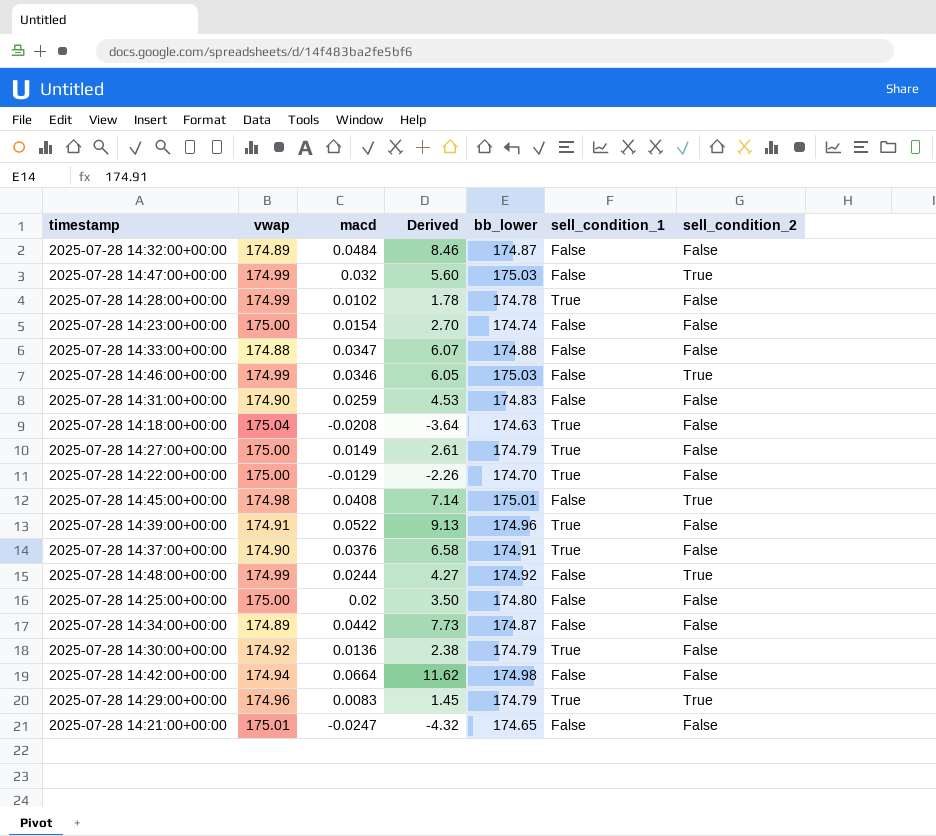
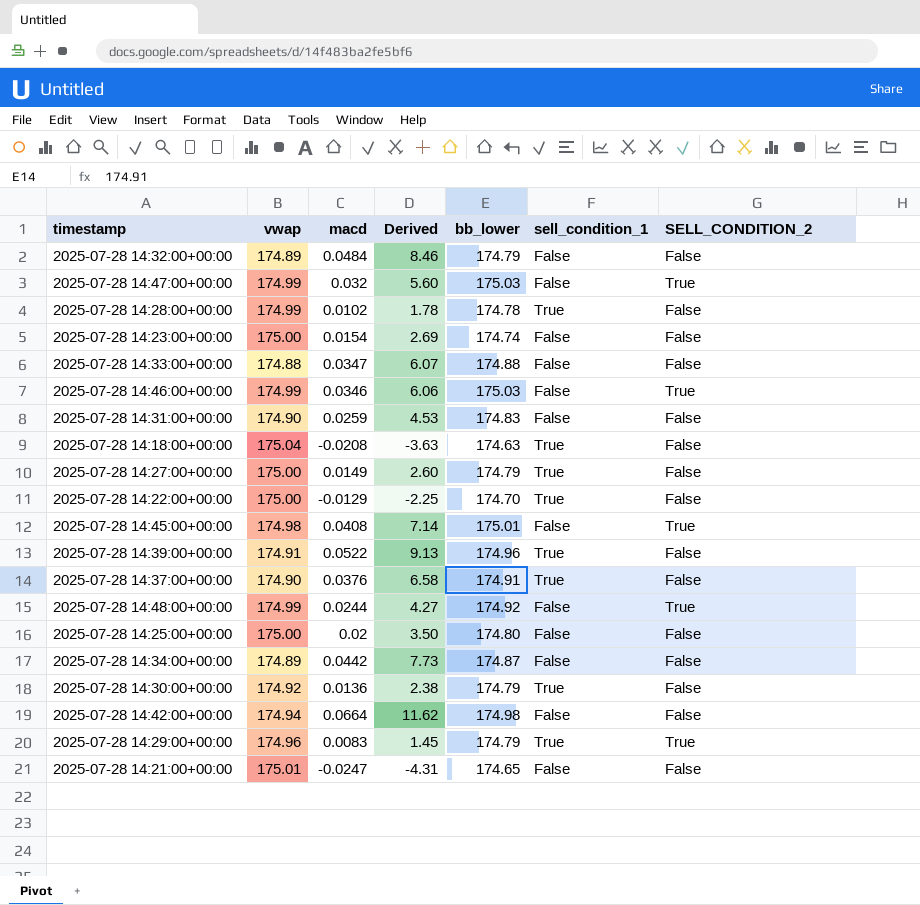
column Derived | formula: [vwap] * [macd] -> [macd] * [bb_lower]
column name: sell_condition_2 -> SELL_CONDITION_2
2025-07-28 14:32:00+00:00 | bb_lower: 174.87 -> 174.79

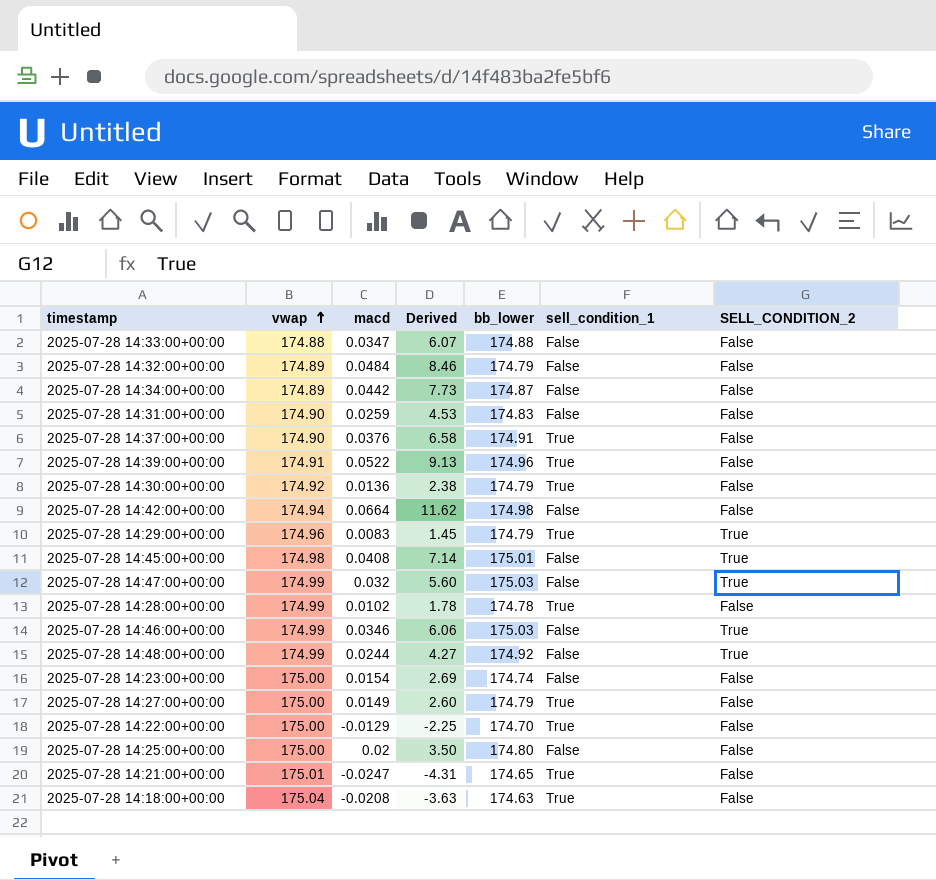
row order: none -> vwap ascending
2025-07-28 14:21:00+00:00 | sell_condition_1: False -> True

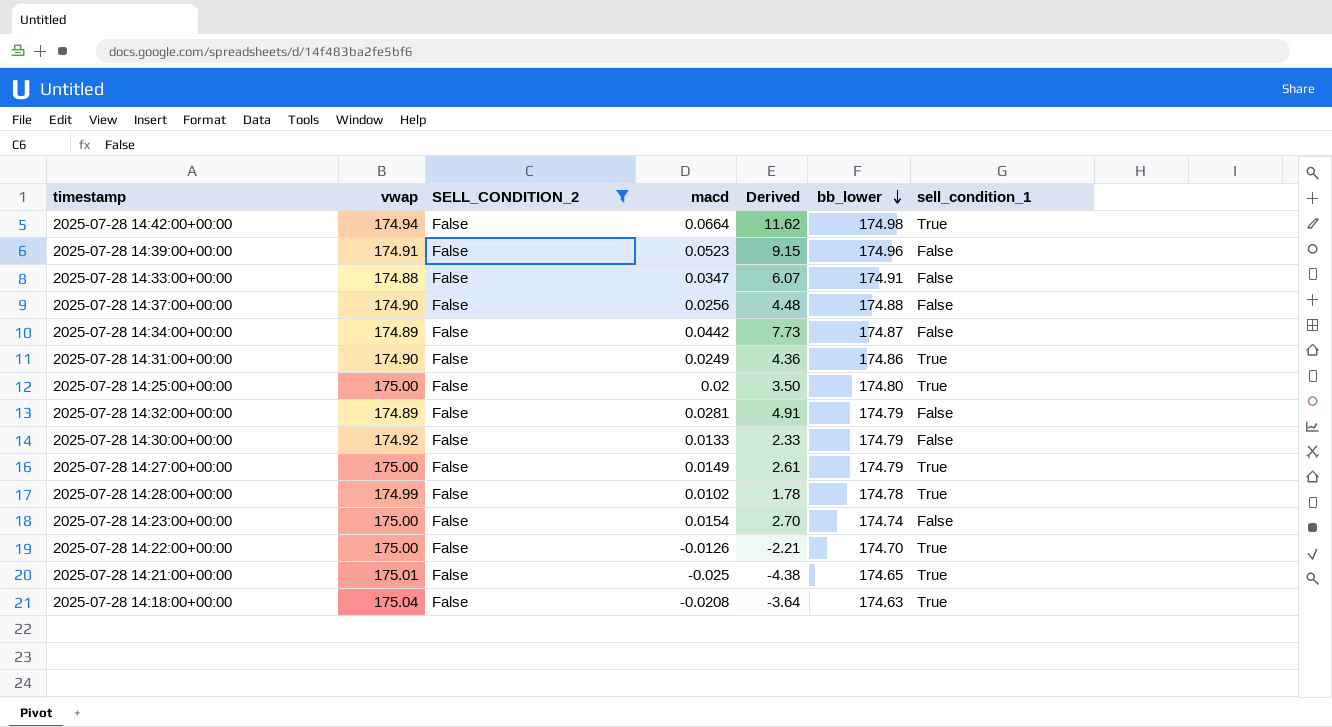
filter: none -> SELL_CONDITION_2 = False
row order: vwap ascending -> bb_lower descending
column SELL_CONDITION_2 | position: 7 -> 3
column Derived | formula: [macd] * [bb_lower] -> [vwap] * [macd]
2025-07-28 14:42:00+00:00 | sell_condition_1: False -> True
2025-07-28 14:39:00+00:00 | macd: 0.0522 -> 0.0523
2025-07-28 14:39:00+00:00 | sell_condition_1: True -> False
2025-07-28 14:33:00+00:00 | bb_lower: 174.88 -> 174.91
2025-07-28 14:37:00+00:00 | macd: 0.0376 -> 0.0256
2025-07-28 14:37:00+00:00 | bb_lower: 174.91 -> 174.88
2025-07-28 14:37:00+00:00 | sell_condition_1: True -> False
2025-07-28 14:31:00+00:00 | macd: 0.0259 -> 0.0249
2025-07-28 14:31:00+00:00 | bb_lower: 174.83 -> 174.86
2025-07-28 14:31:00+00:00 | sell_condition_1: False -> True
2025-07-28 14:25:00+00:00 | sell_condition_1: False -> True
2025-07-28 14:32:00+00:00 | macd: 0.0484 -> 0.0281
2025-07-28 14:30:00+00:00 | macd: 0.0136 -> 0.0133
2025-07-28 14:30:00+00:00 | sell_condition_1: True -> False
2025-07-28 14:22:00+00:00 | macd: -0.0129 -> -0.0126
2025-07-28 14:21:00+00:00 | macd: -0.0247 -> -0.025

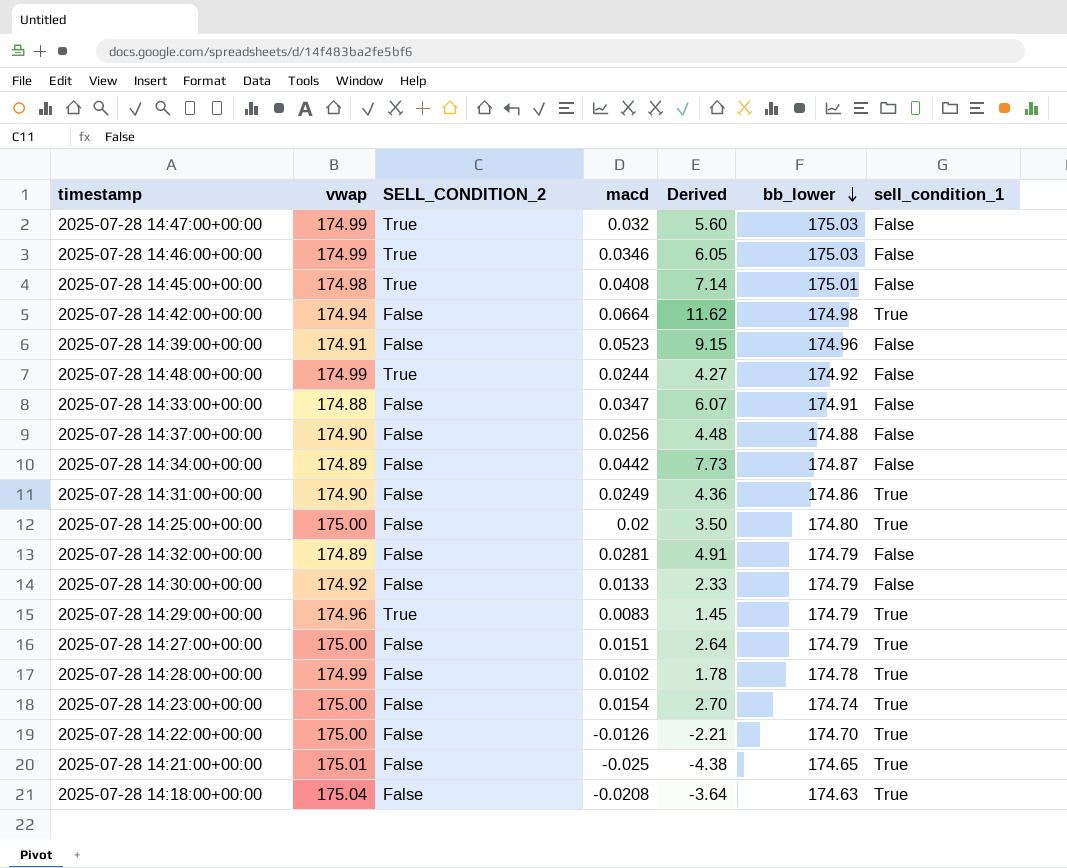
filter: SELL_CONDITION_2 = False -> none
2025-07-28 14:27:00+00:00 | macd: 0.0149 -> 0.0151
2025-07-28 14:27:00+00:00 | Derived: 2.61 -> 2.64
2025-07-28 14:23:00+00:00 | sell_condition_1: False -> True

